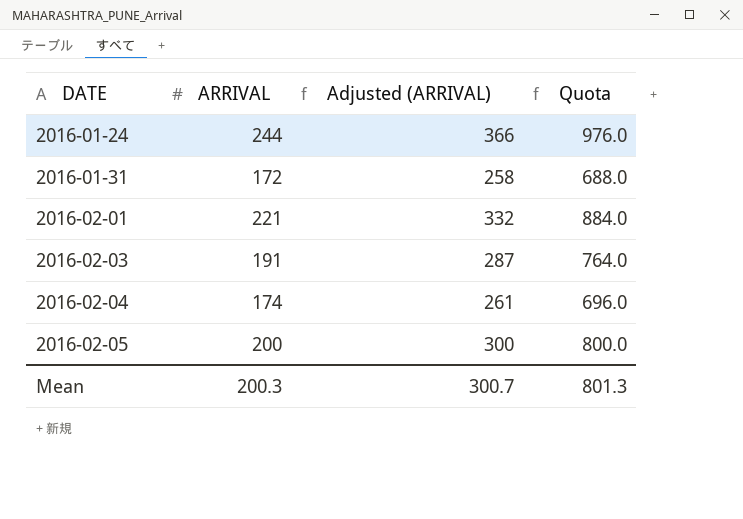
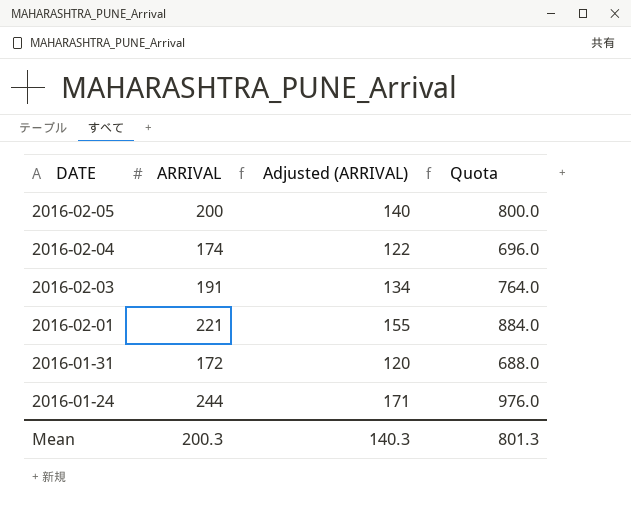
row order: DATE ascending -> DATE descending
column Adjusted (ARRIVAL) | formula: [ARRIVAL] * 1.5 -> [ARRIVAL] * 0.7
Mean | Adjusted (ARRIVAL): 300.7 -> 140.3

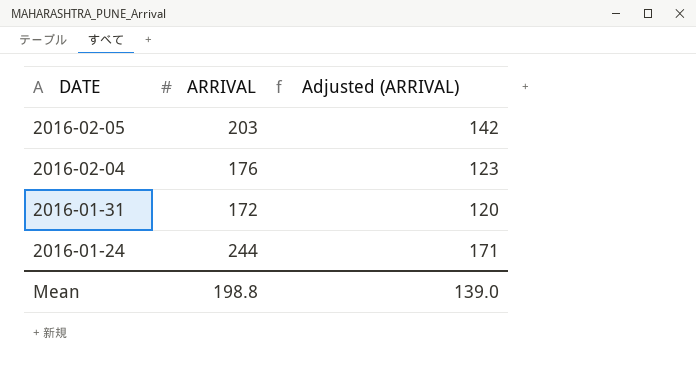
column Quota | formula: [ARRIVAL] * 4 -> none
row 2016-02-03: 191 | 134 | 764.0 -> none
row 2016-02-01: 221 | 155 | 884.0 -> none
2016-02-05 | ARRIVAL: 200 -> 203
2016-02-05 | Adjusted (ARRIVAL): 140 -> 142
2016-02-04 | ARRIVAL: 174 -> 176
2016-02-04 | Adjusted (ARRIVAL): 122 -> 123
Mean | ARRIVAL: 200.3 -> 198.8
Mean | Adjusted (ARRIVAL): 140.3 -> 139.0

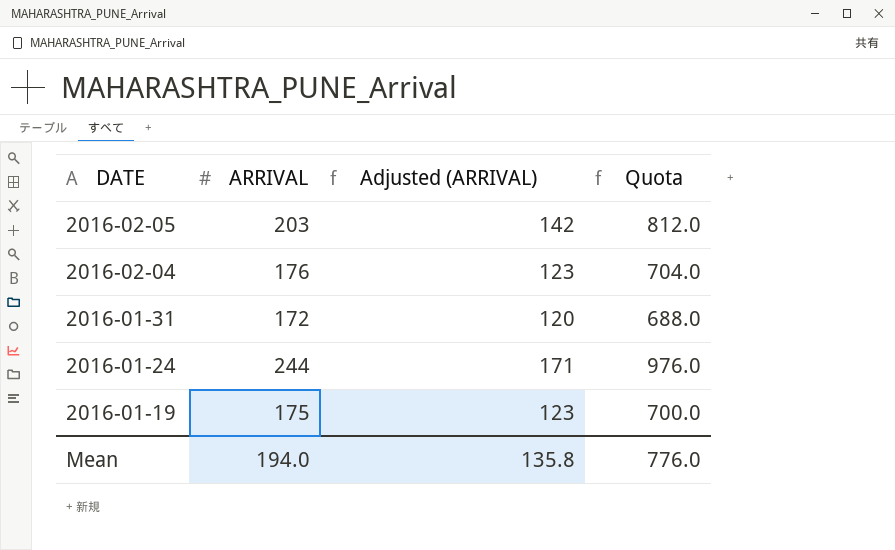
column Quota | formula: none -> [ARRIVAL] * 4
row 2016-01-19: none -> 175 | 123 | 700.0
Mean | ARRIVAL: 198.8 -> 194.0
Mean | Adjusted (ARRIVAL): 139.0 -> 135.8

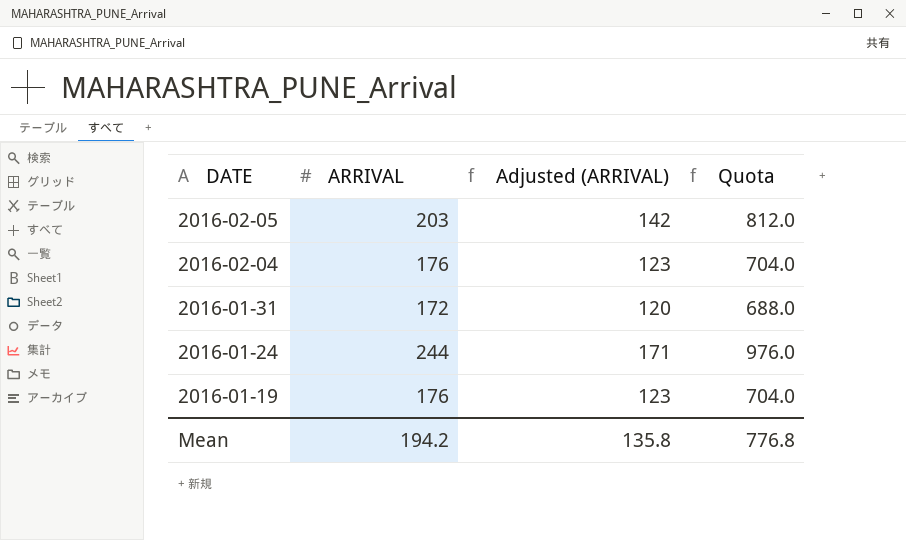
2016-01-19 | ARRIVAL: 175 -> 176
2016-01-19 | Quota: 700.0 -> 704.0
Mean | ARRIVAL: 194.0 -> 194.2
Mean | Quota: 776.0 -> 776.8

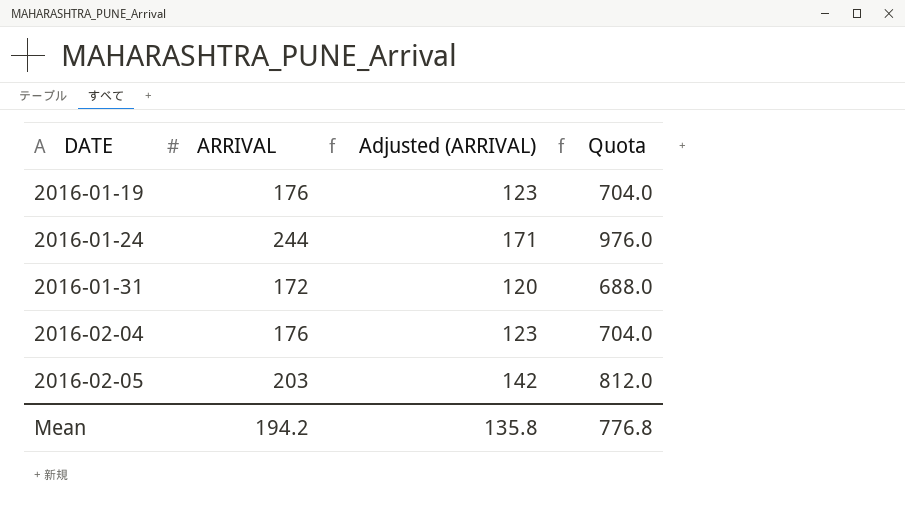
row order: DATE descending -> DATE ascending

